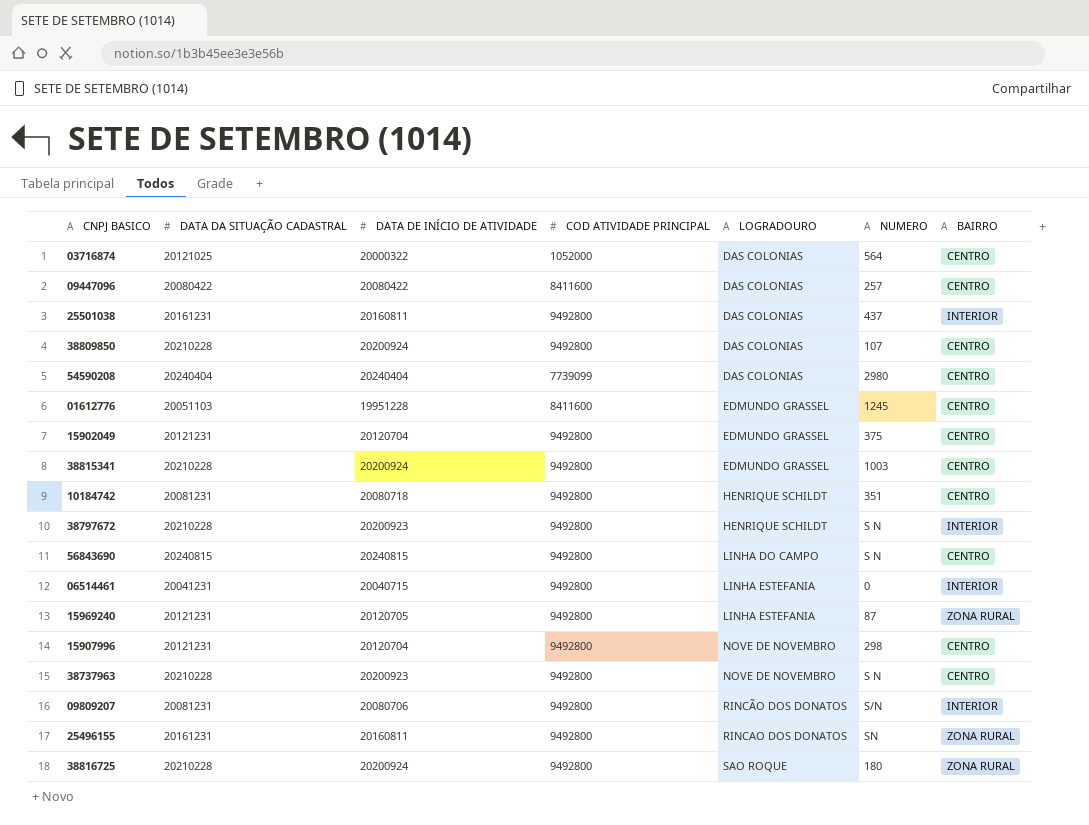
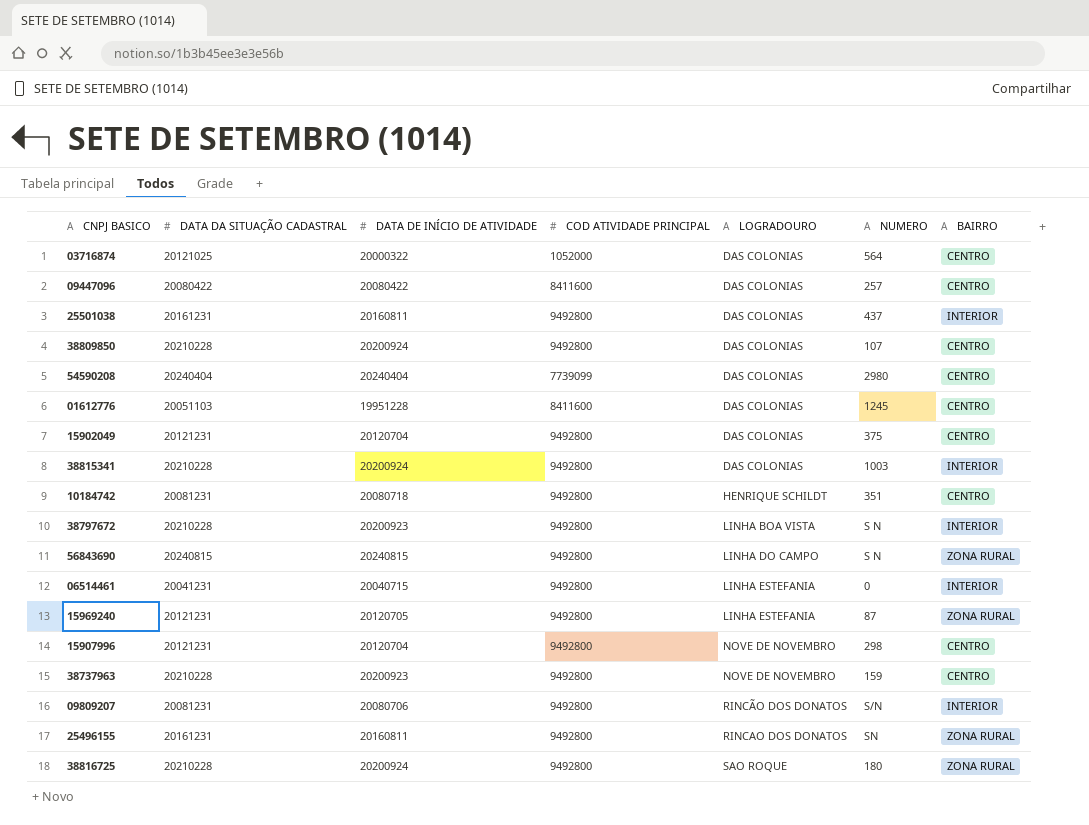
01612776 | LOGRADOURO: EDMUNDO GRASSEL -> DAS COLONIAS
15902049 | LOGRADOURO: EDMUNDO GRASSEL -> DAS COLONIAS
38815341 | LOGRADOURO: EDMUNDO GRASSEL -> DAS COLONIAS
38815341 | BAIRRO: CENTRO -> INTERIOR
38797672 | LOGRADOURO: HENRIQUE SCHILDT -> LINHA BOA VISTA
56843690 | BAIRRO: CENTRO -> ZONA RURAL
38737963 | NUMERO: S N -> 159

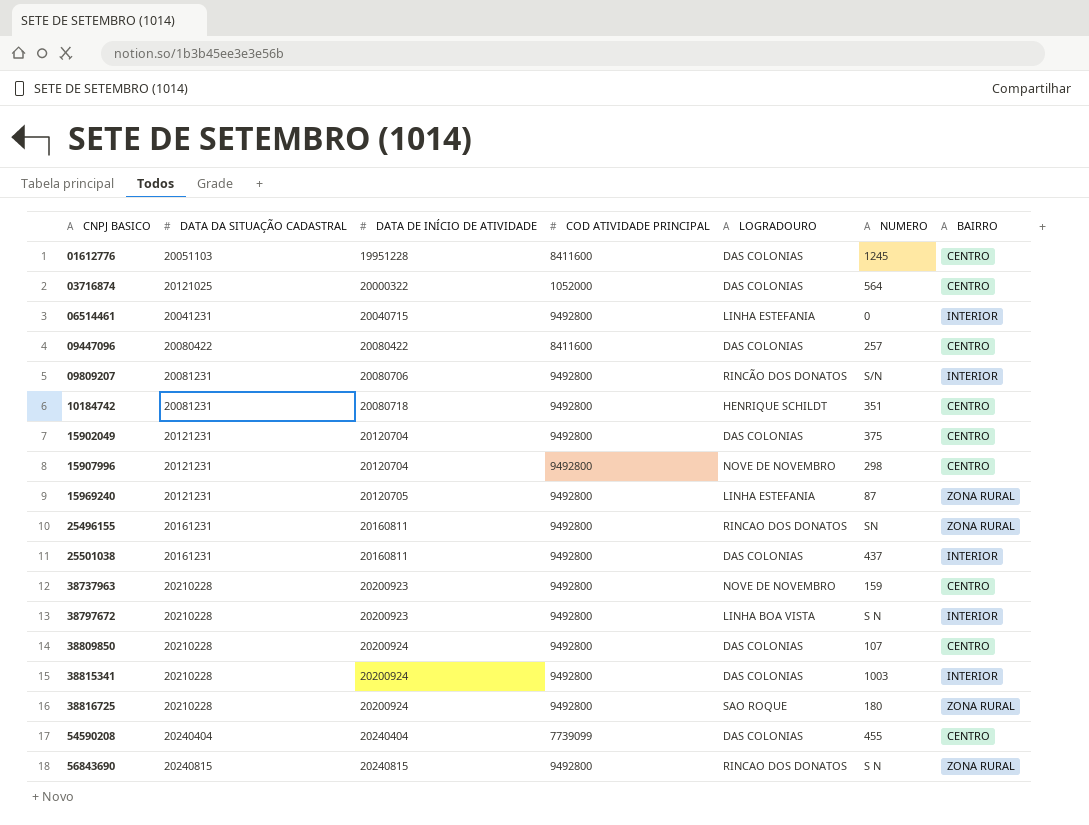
row order: LOGRADOURO ascending -> CNPJ BASICO ascending
54590208 | NUMERO: 2980 -> 455
56843690 | LOGRADOURO: LINHA DO CAMPO -> RINCAO DOS DONATOS

